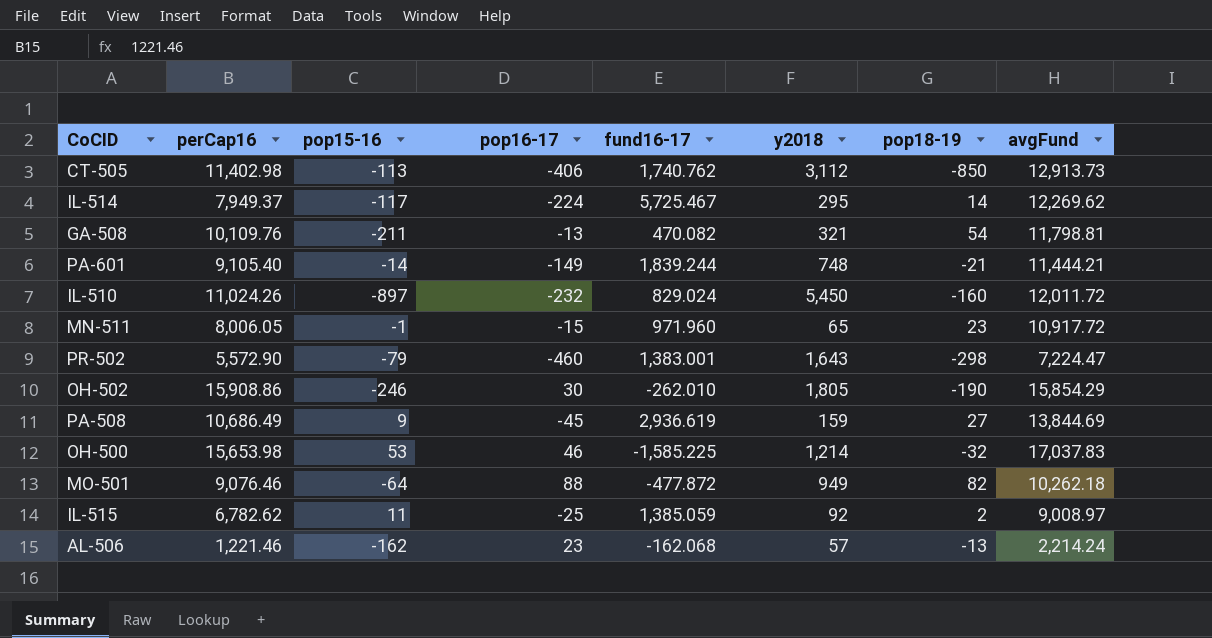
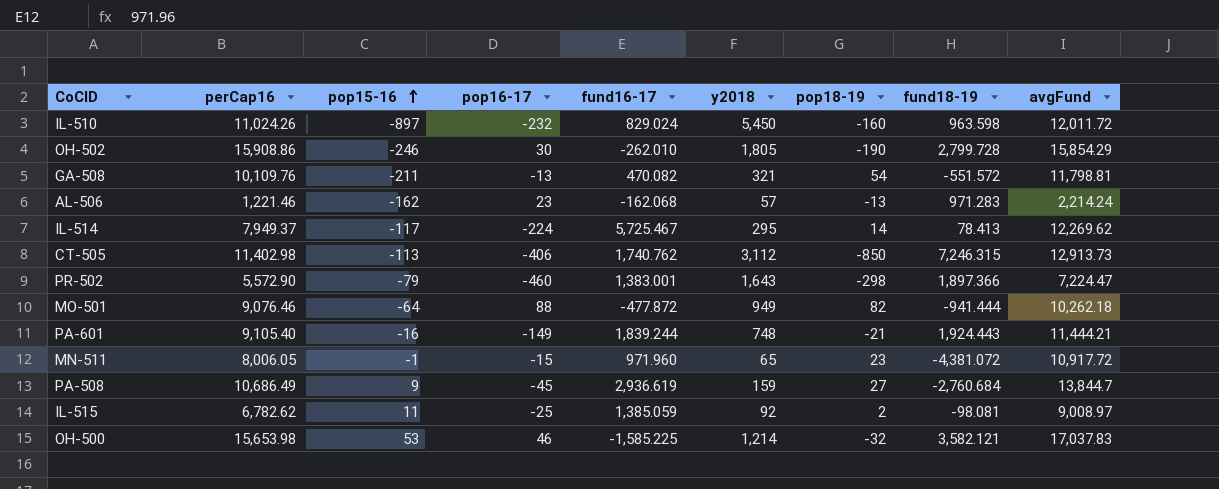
row order: none -> pop15-16 ascending
column fund18-19 | position: none -> 8
PA-601 | pop15-16: -14 -> -16
PA-508 | avgFund: 13,844.69 -> 13,844.7

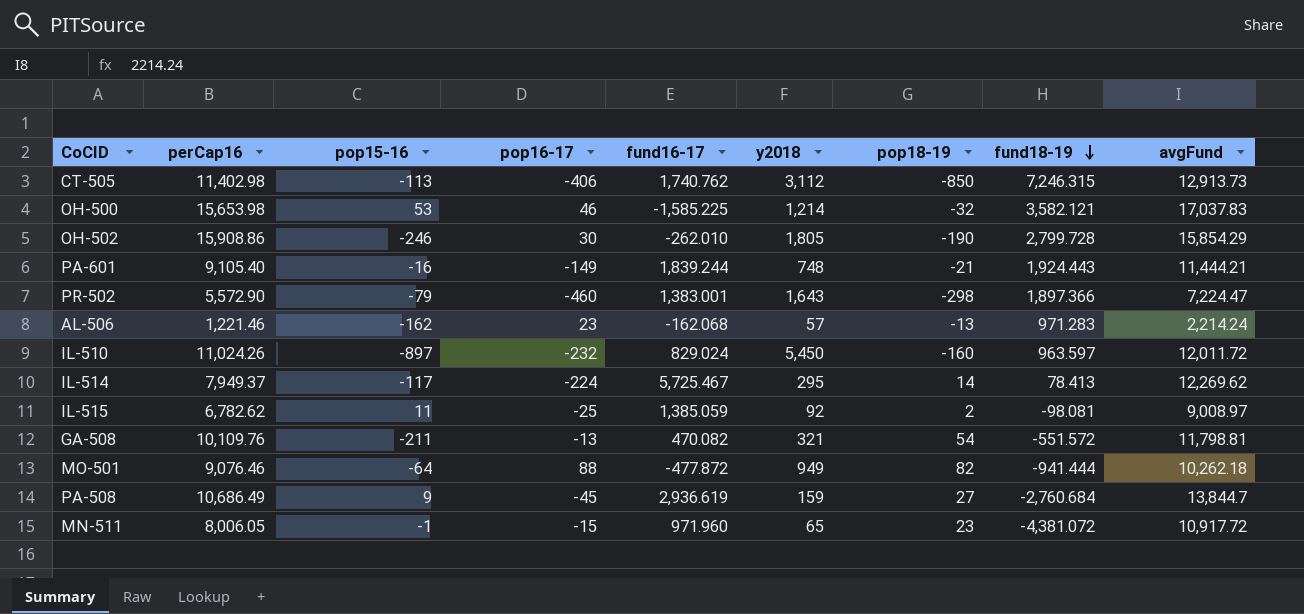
row order: pop15-16 ascending -> fund18-19 descending
IL-510 | fund18-19: 963.598 -> 963.597

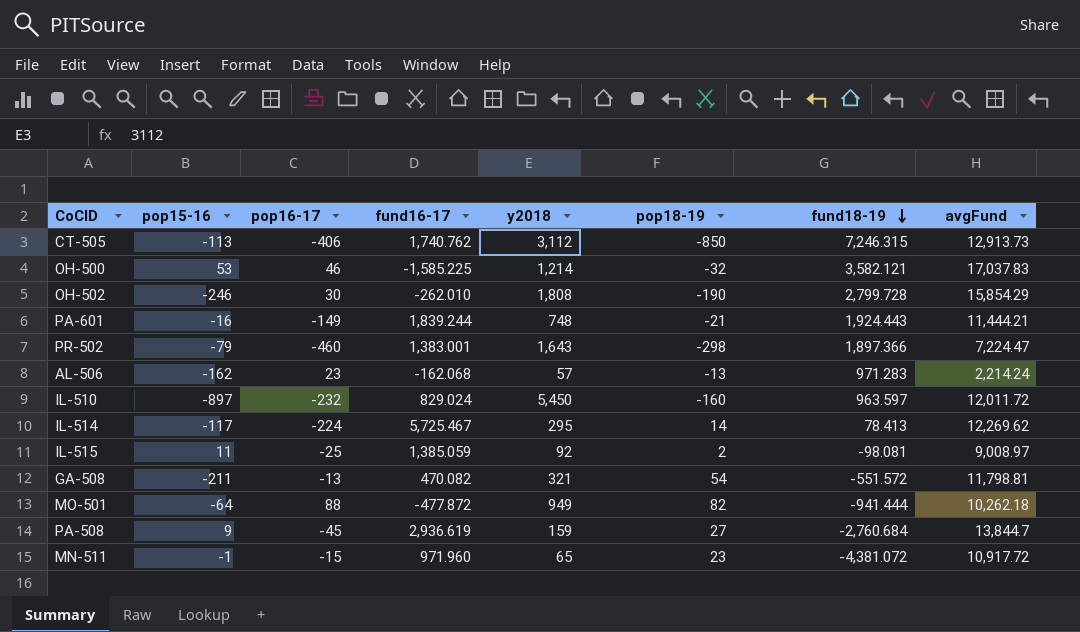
column perCap16 | position: 2 -> none
OH-502 | y2018: 1,805 -> 1,808

